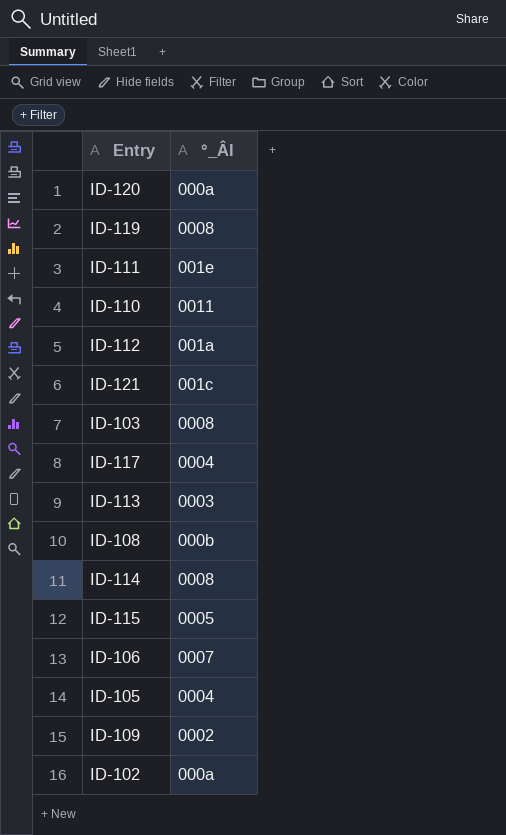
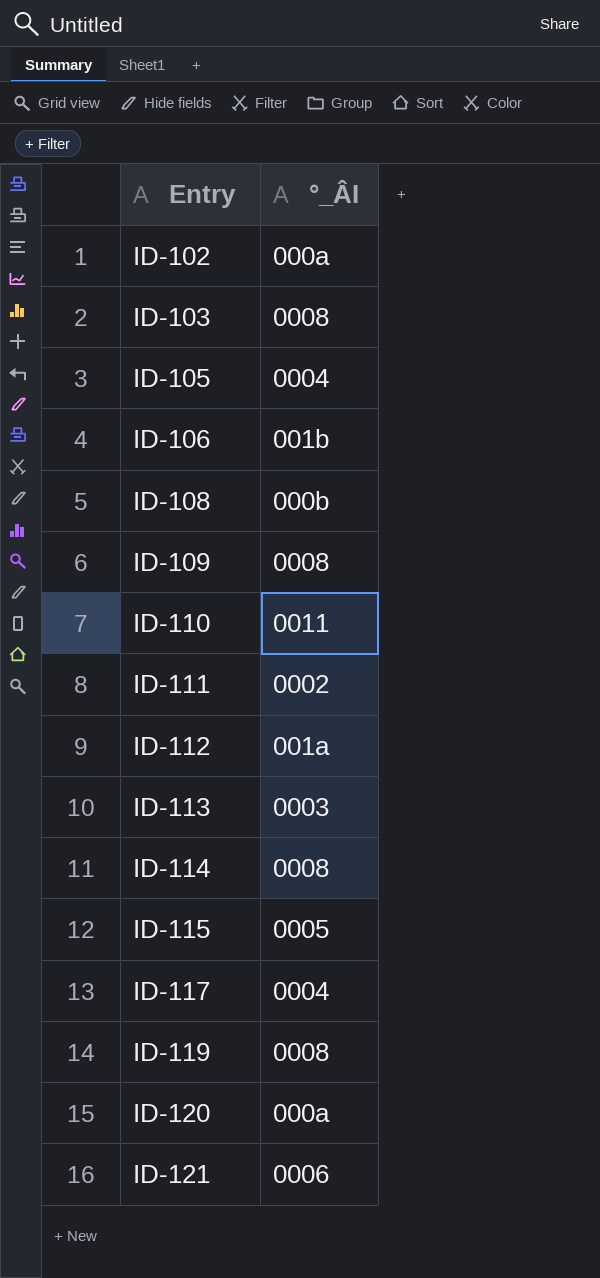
row order: none -> Entry ascending
ID-106 | °_ÂI: 0007 -> 001b
ID-109 | °_ÂI: 0002 -> 0008
ID-111 | °_ÂI: 001e -> 0002
ID-121 | °_ÂI: 001c -> 0006

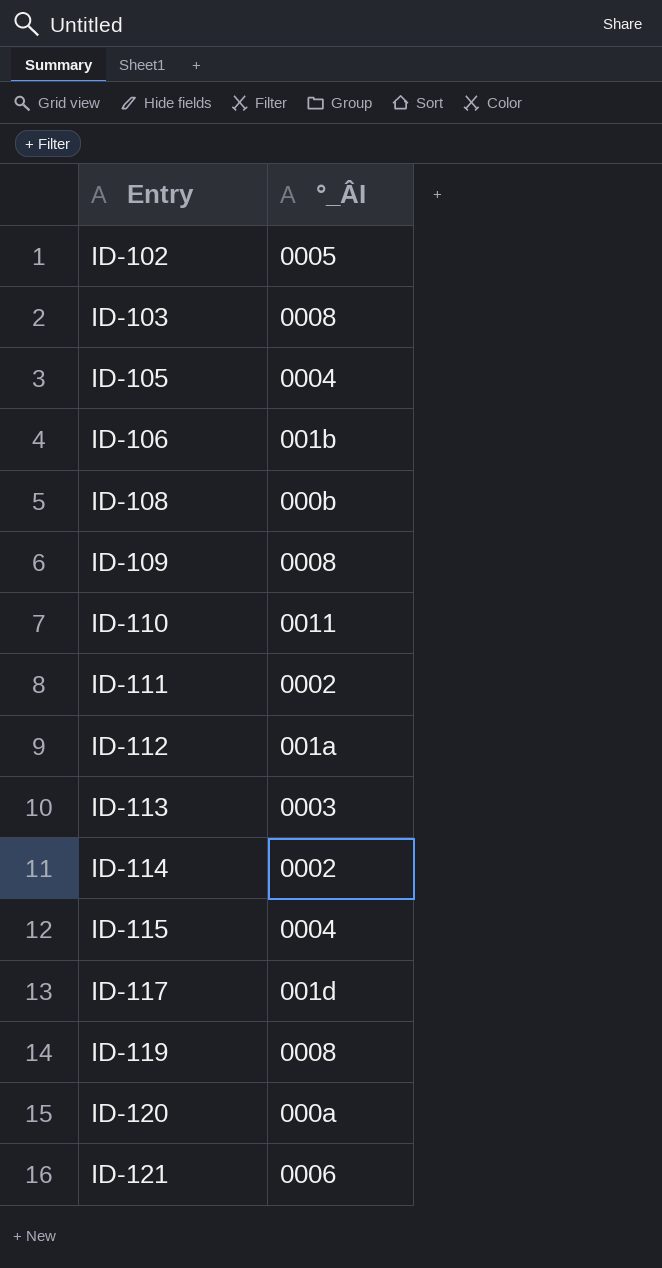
ID-102 | °_ÂI: 000a -> 0005
ID-114 | °_ÂI: 0008 -> 0002
ID-115 | °_ÂI: 0005 -> 0004
ID-117 | °_ÂI: 0004 -> 001d

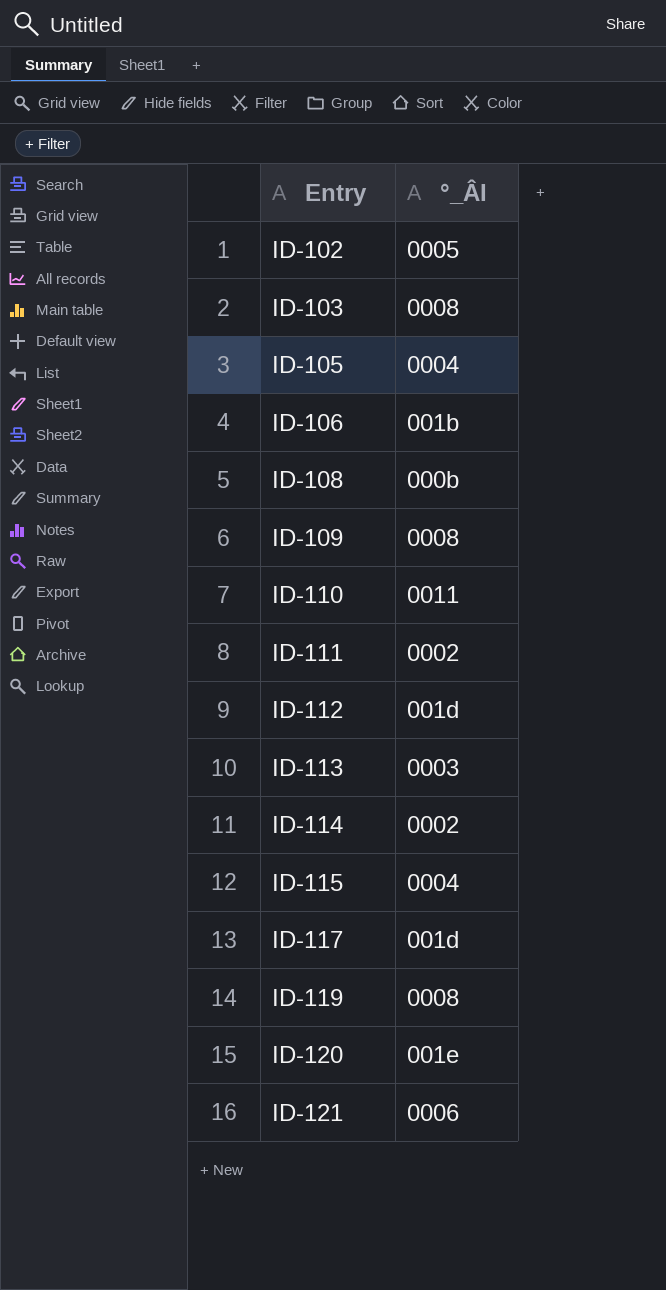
ID-112 | °_ÂI: 001a -> 001d
ID-120 | °_ÂI: 000a -> 001e

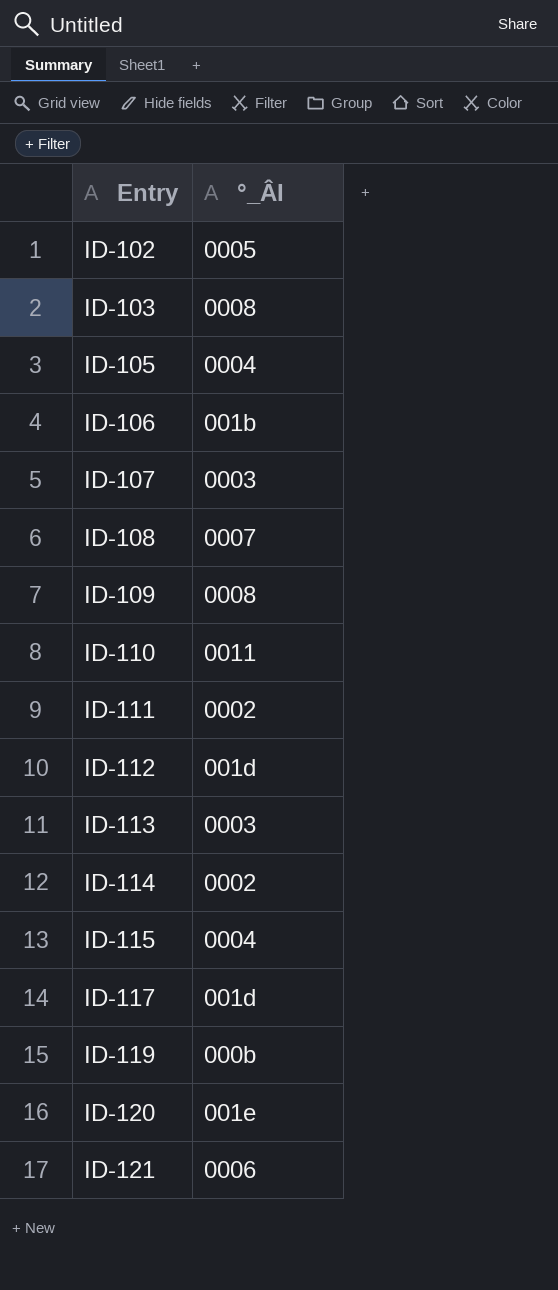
row ID-107: none -> 0003
ID-108 | °_ÂI: 000b -> 0007
ID-119 | °_ÂI: 0008 -> 000b

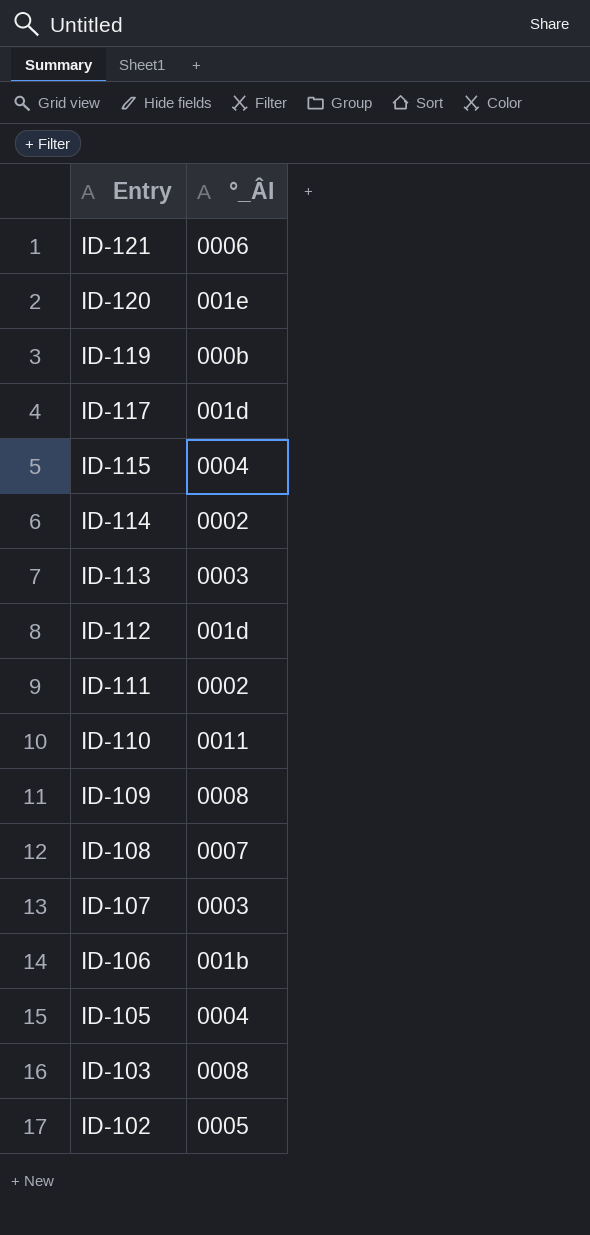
row order: Entry ascending -> Entry descending

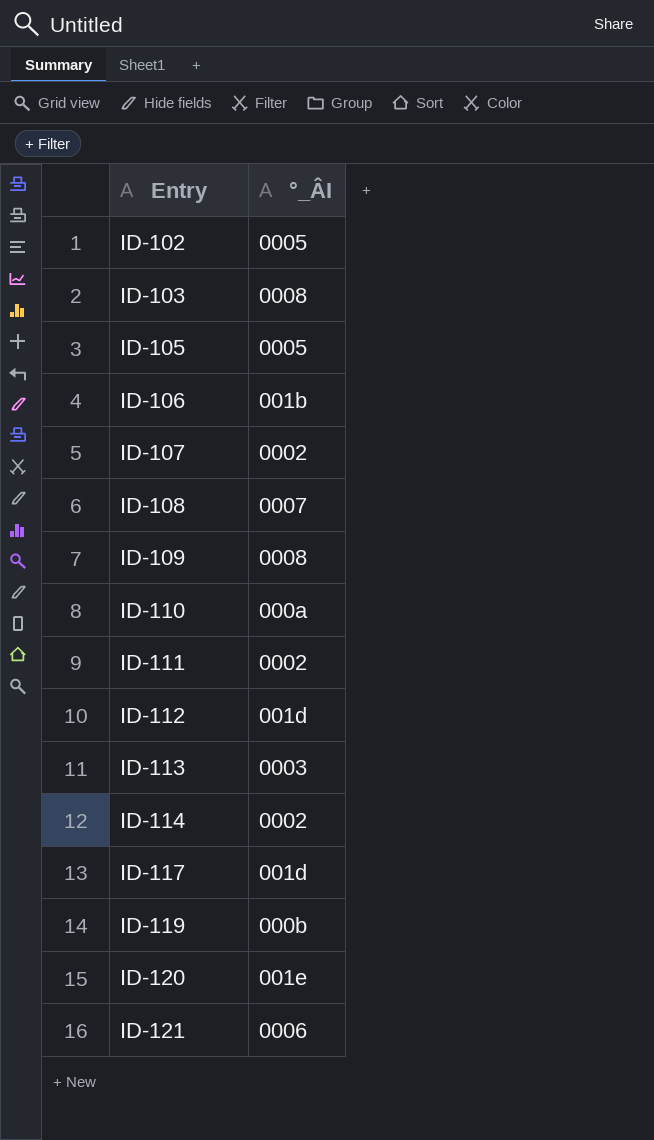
row order: Entry descending -> Entry ascending
row ID-115: 0004 -> none
ID-105 | °_ÂI: 0004 -> 0005
ID-107 | °_ÂI: 0003 -> 0002
ID-110 | °_ÂI: 0011 -> 000a

